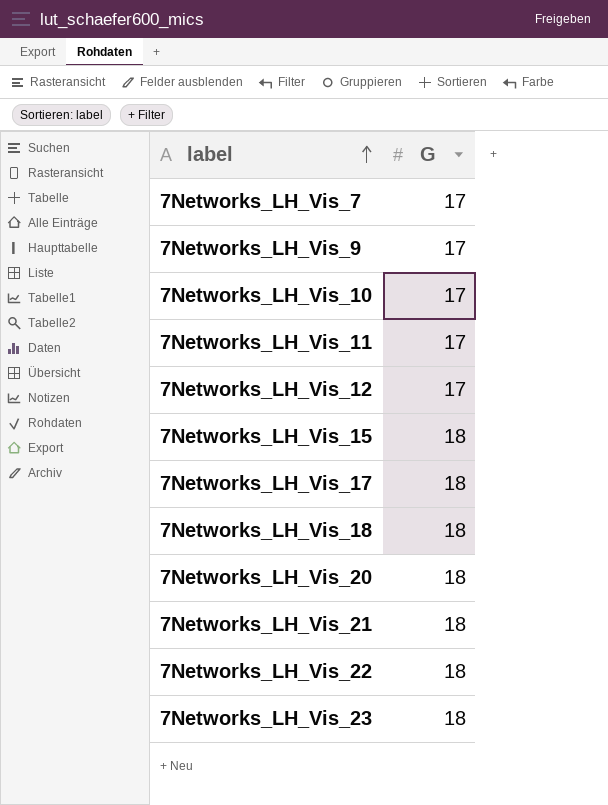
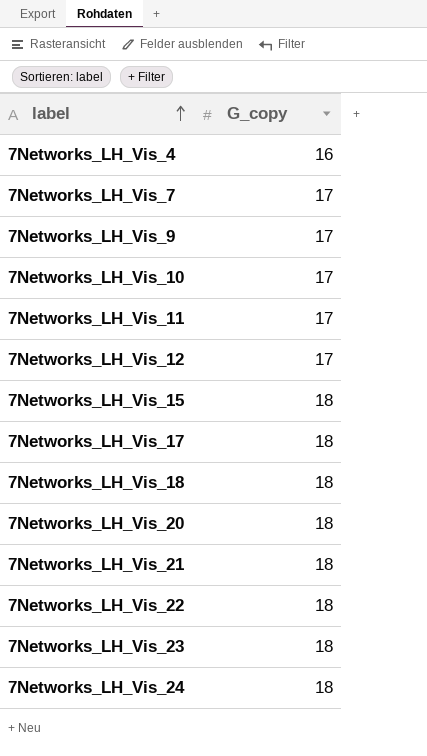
column name: G -> G_copy
row 7Networks_LH_Vis_4: none -> 16
row 7Networks_LH_Vis_24: none -> 18

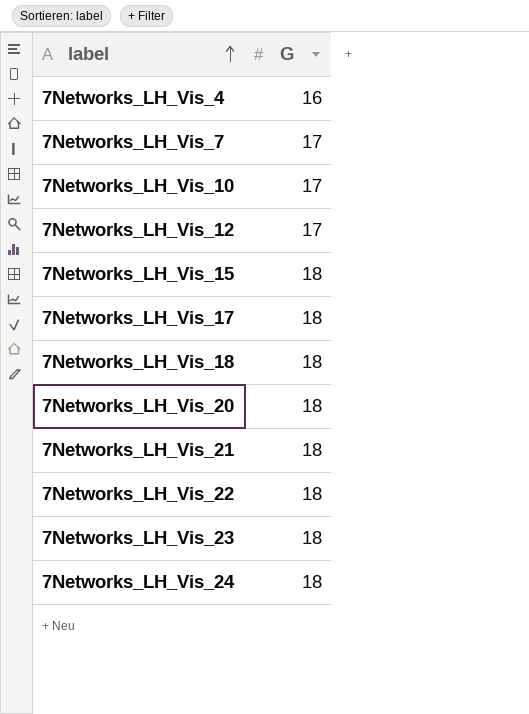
column name: G_copy -> G
row 7Networks_LH_Vis_9: 17 -> none
row 7Networks_LH_Vis_11: 17 -> none

